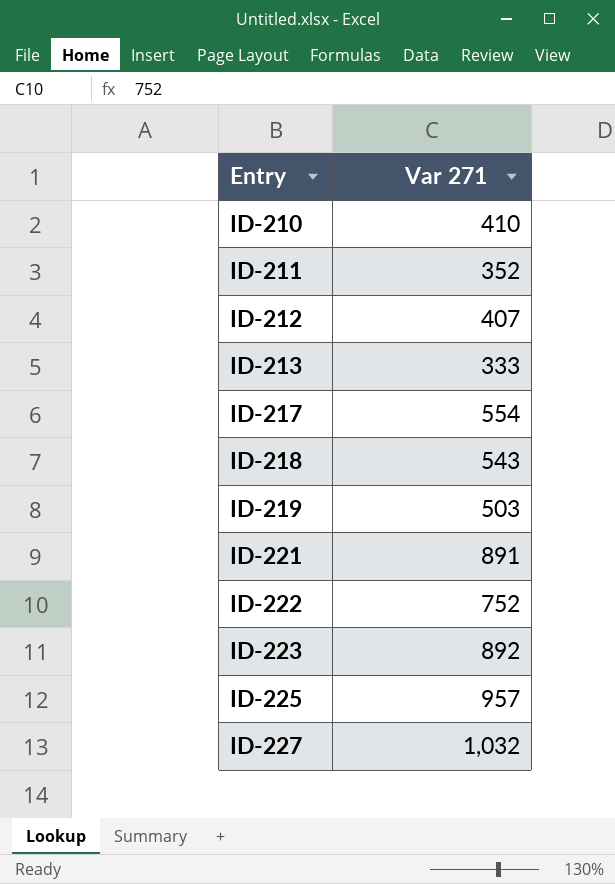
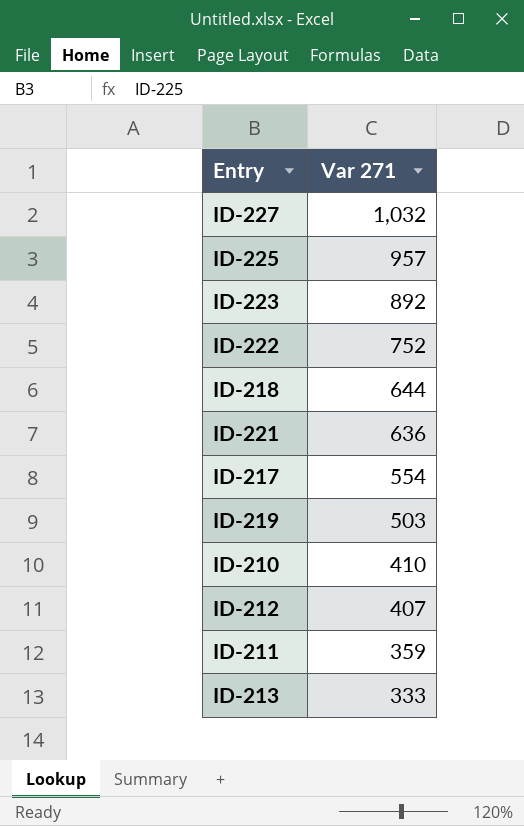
row order: Entry ascending -> Var 271 descending
ID-218 | Var 271: 543 -> 644
ID-221 | Var 271: 891 -> 636
ID-211 | Var 271: 352 -> 359

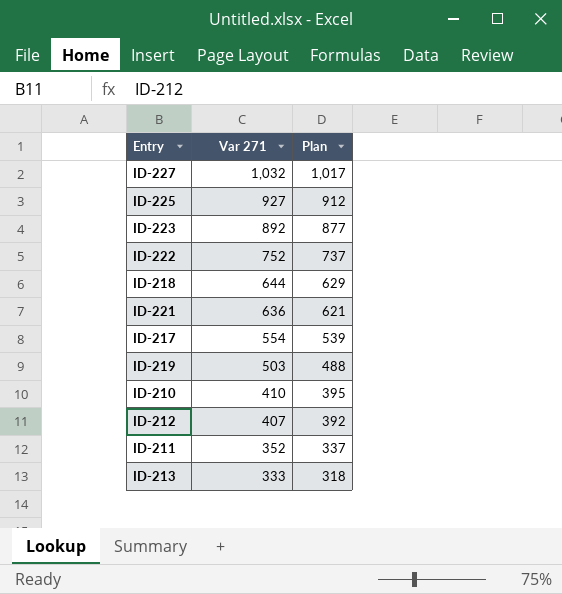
column Plan | formula: none -> [Var 271] - 15
ID-225 | Var 271: 957 -> 927
ID-211 | Var 271: 359 -> 352

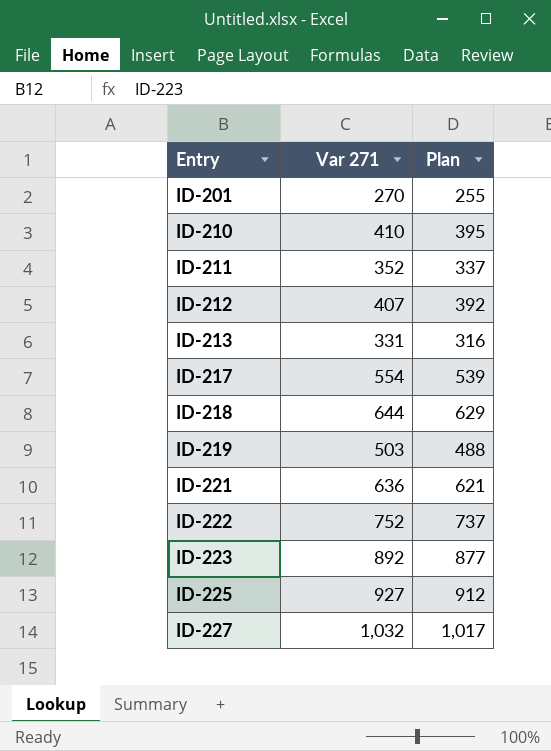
row order: Var 271 descending -> Entry ascending
row ID-201: none -> 270 | 255
ID-213 | Var 271: 333 -> 331
ID-213 | Plan: 318 -> 316

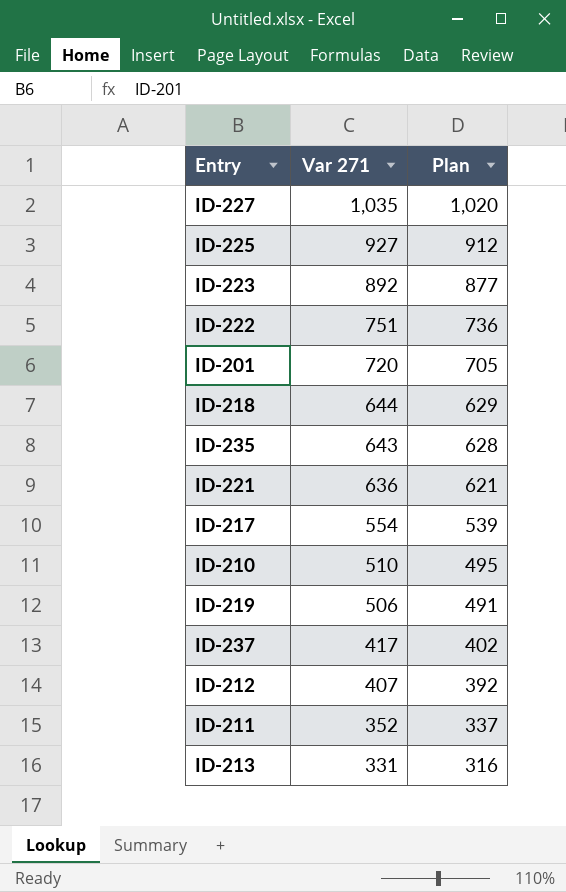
row order: Entry ascending -> Var 271 descending
ID-227 | Var 271: 1,032 -> 1,035
ID-227 | Plan: 1,017 -> 1,020
ID-222 | Var 271: 752 -> 751
ID-222 | Plan: 737 -> 736
ID-201 | Var 271: 270 -> 720
ID-201 | Plan: 255 -> 705
row ID-235: none -> 643 | 628
ID-210 | Var 271: 410 -> 510
ID-210 | Plan: 395 -> 495
ID-219 | Var 271: 503 -> 506
ID-219 | Plan: 488 -> 491
row ID-237: none -> 417 | 402

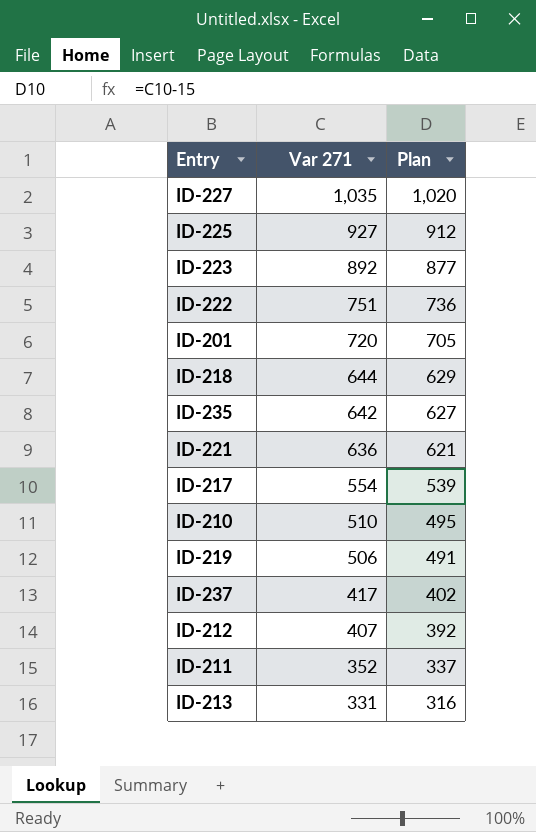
ID-235 | Var 271: 643 -> 642
ID-235 | Plan: 628 -> 627

